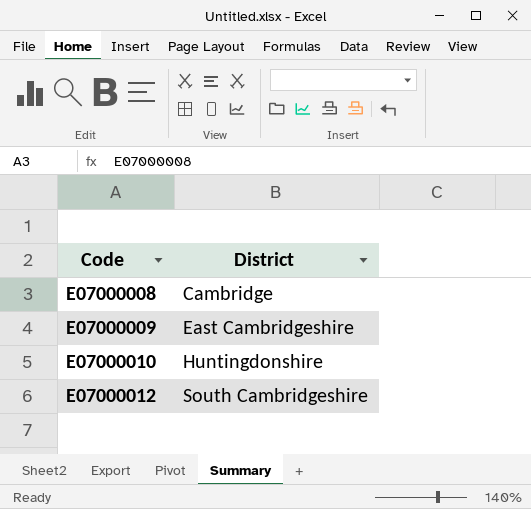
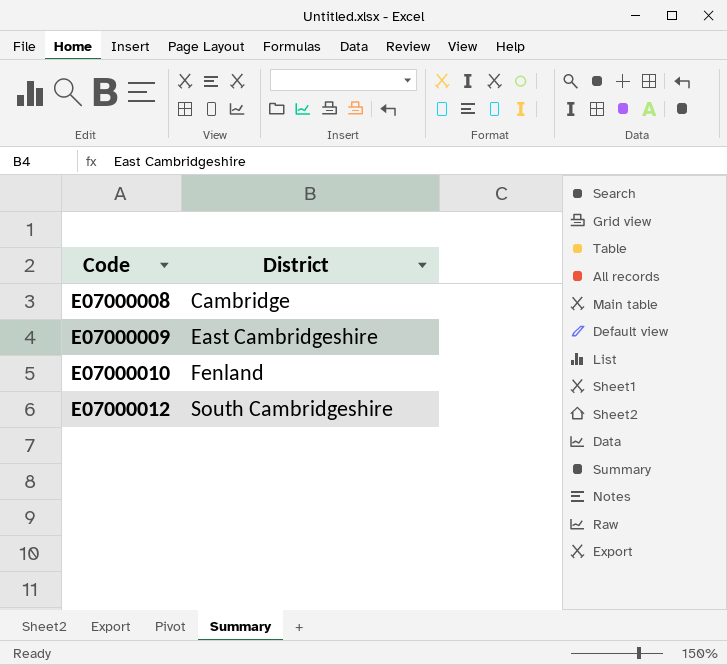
E07000010 | District: Huntingdonshire -> Fenland

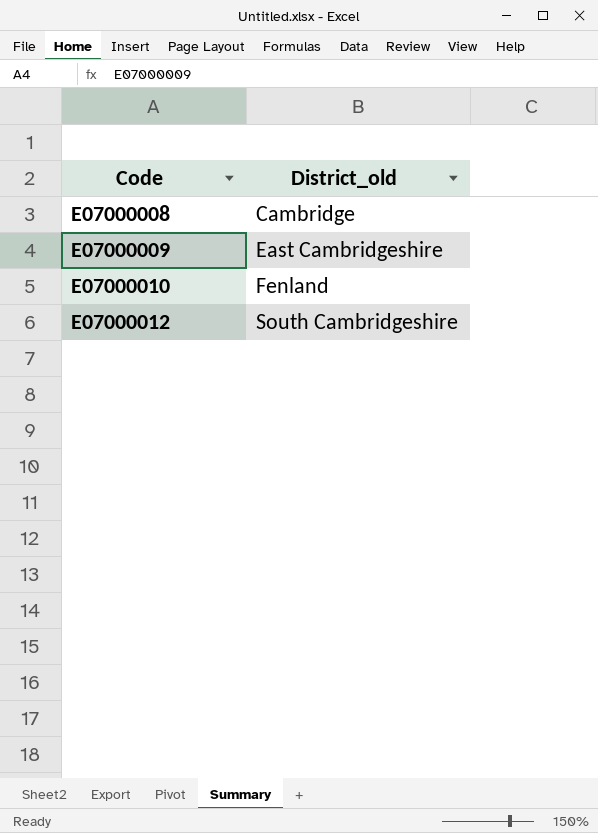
column name: District -> District_old

